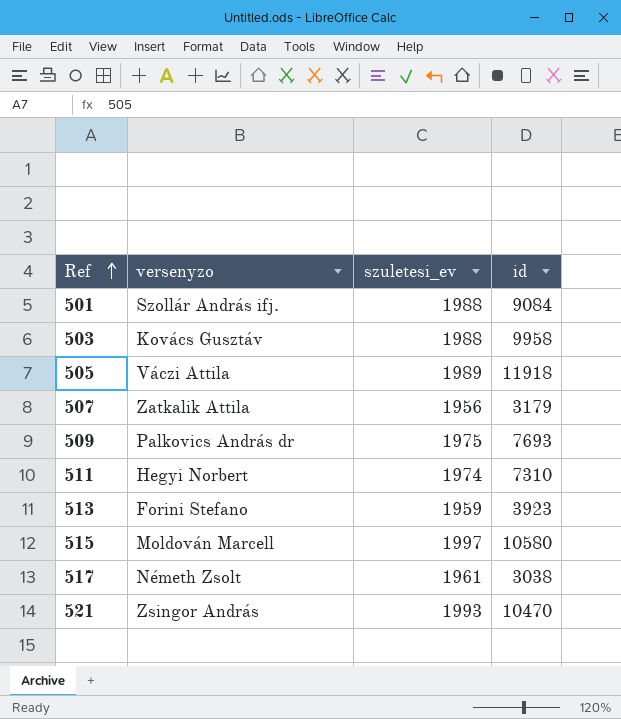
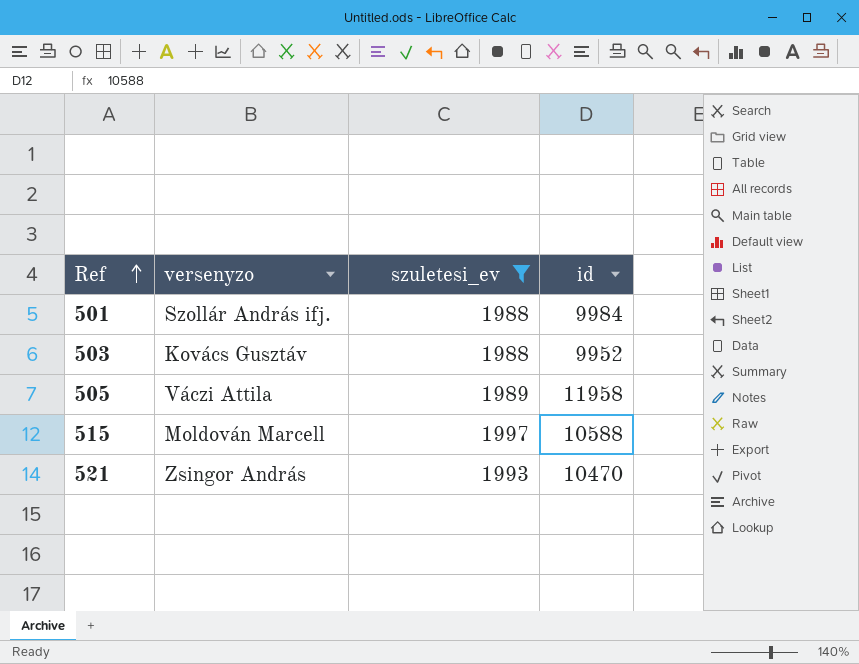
filter: none -> szuletesi_ev >= 1988
501 | id: 9084 -> 9984
503 | id: 9958 -> 9952
505 | id: 11918 -> 11958
515 | id: 10580 -> 10588

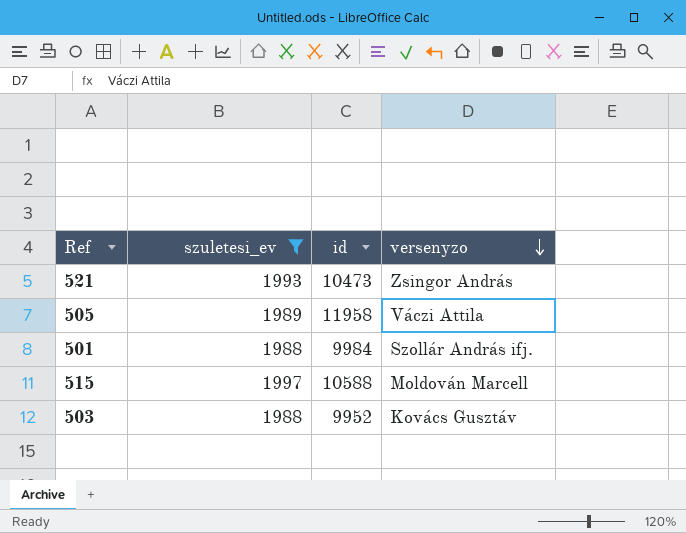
row order: Ref ascending -> versenyzo descending
column versenyzo | position: 2 -> 4
521 | id: 10470 -> 10473

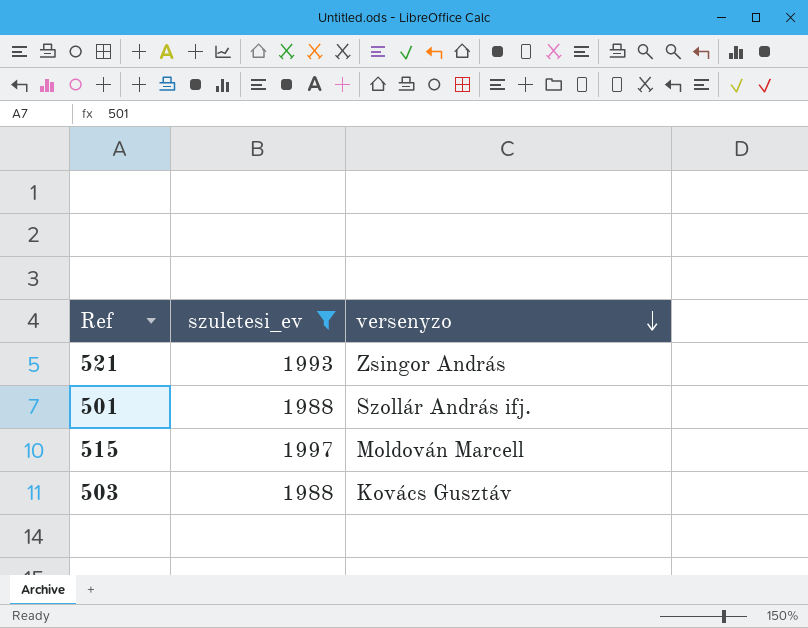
column id | position: 3 -> none
row 505: 1989 | 11958 | Váczi Attila -> none

